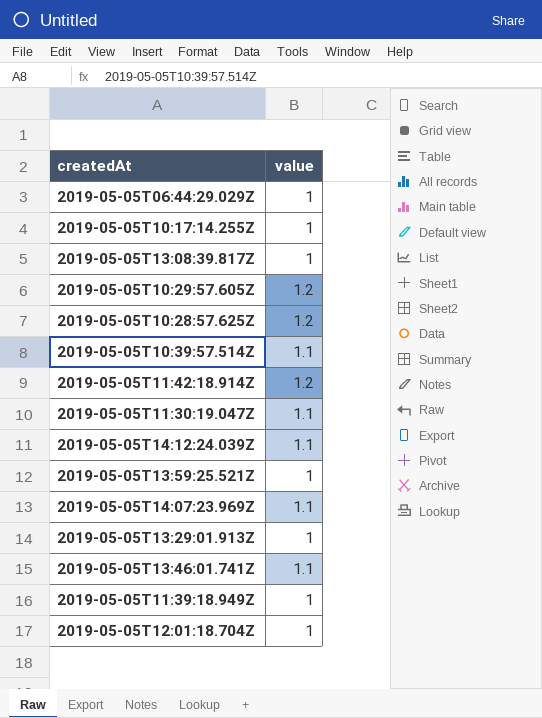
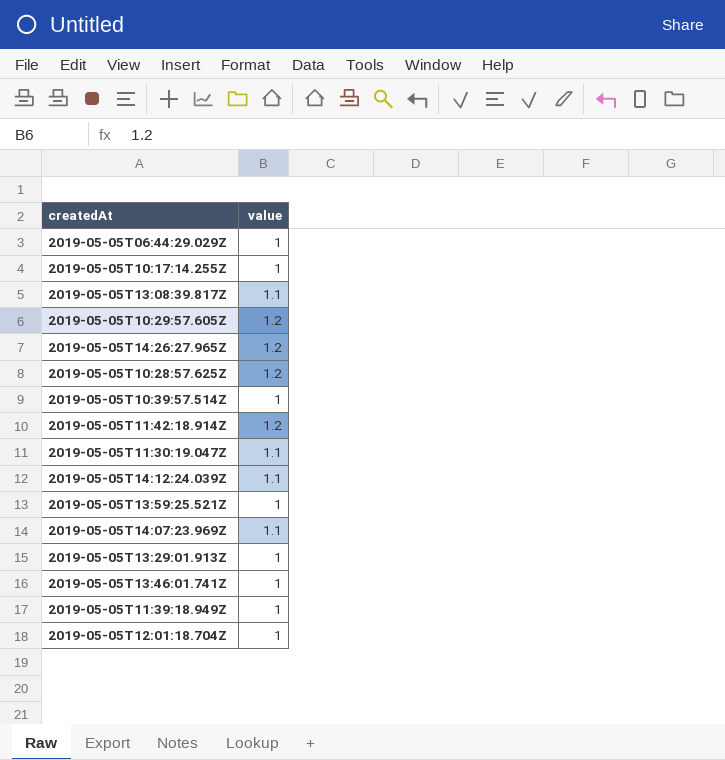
2019-05-05T13:08:39.817Z | value: 1 -> 1.1
row 2019-05-05T14:26:27.965Z: none -> 1.2
2019-05-05T10:39:57.514Z | value: 1.1 -> 1
2019-05-05T13:46:01.741Z | value: 1.1 -> 1

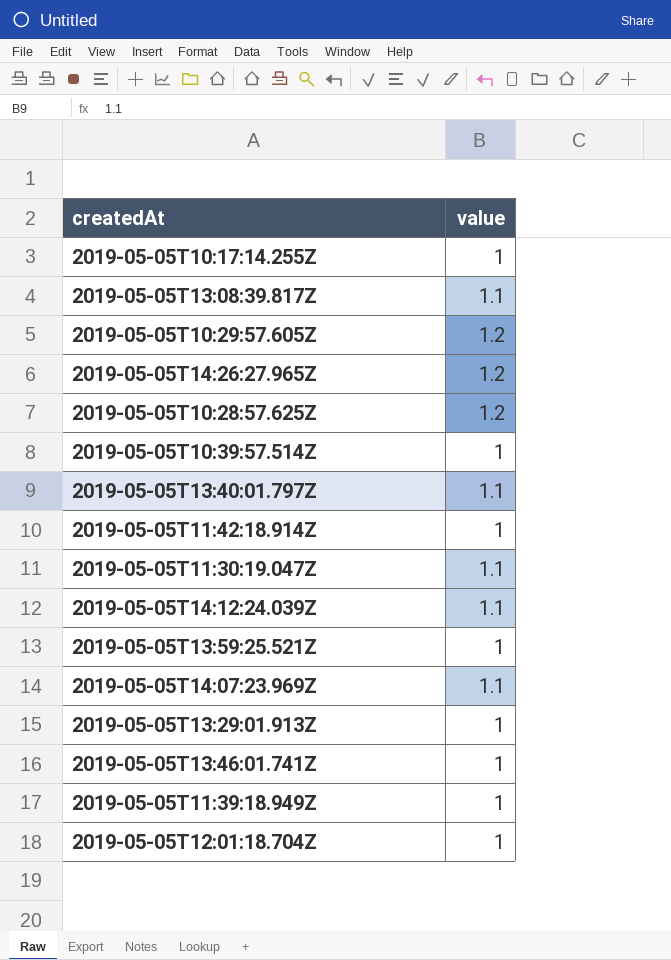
row 2019-05-05T06:44:29.029Z: 1 -> none
row 2019-05-05T13:40:01.797Z: none -> 1.1
2019-05-05T11:42:18.914Z | value: 1.2 -> 1

